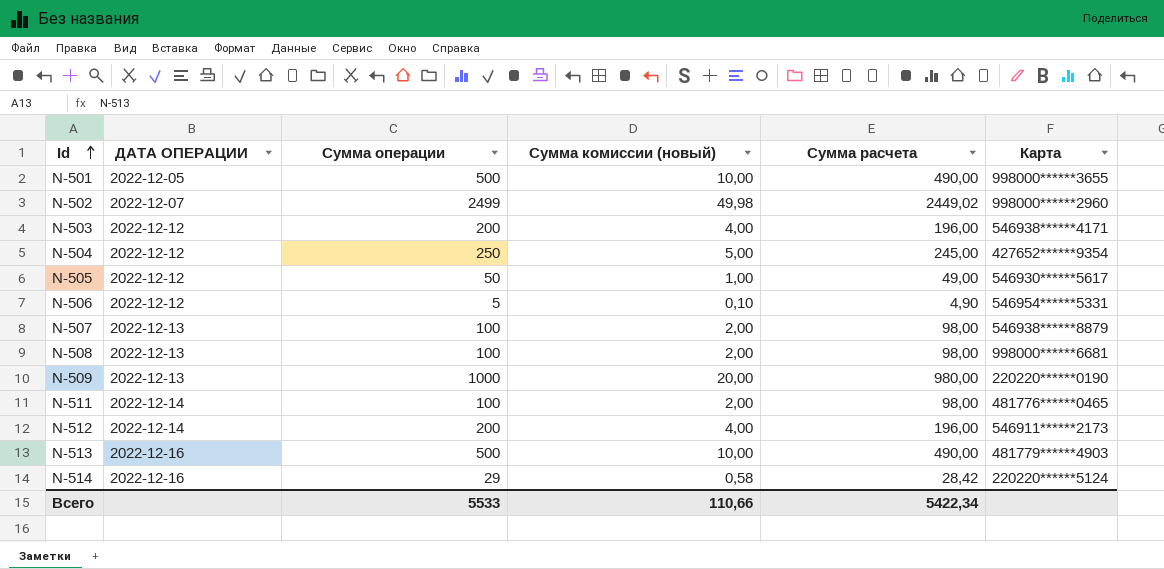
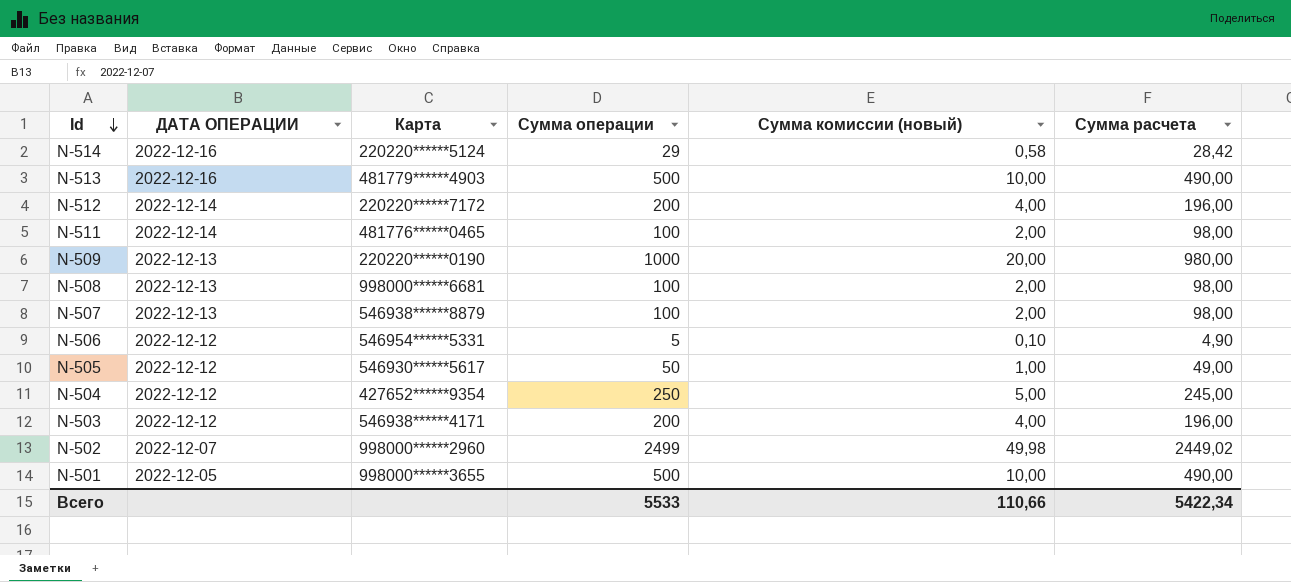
row order: Id ascending -> Id descending
column Карта | position: 6 -> 3
N-512 | Карта: 546911******2173 -> 220220******7172

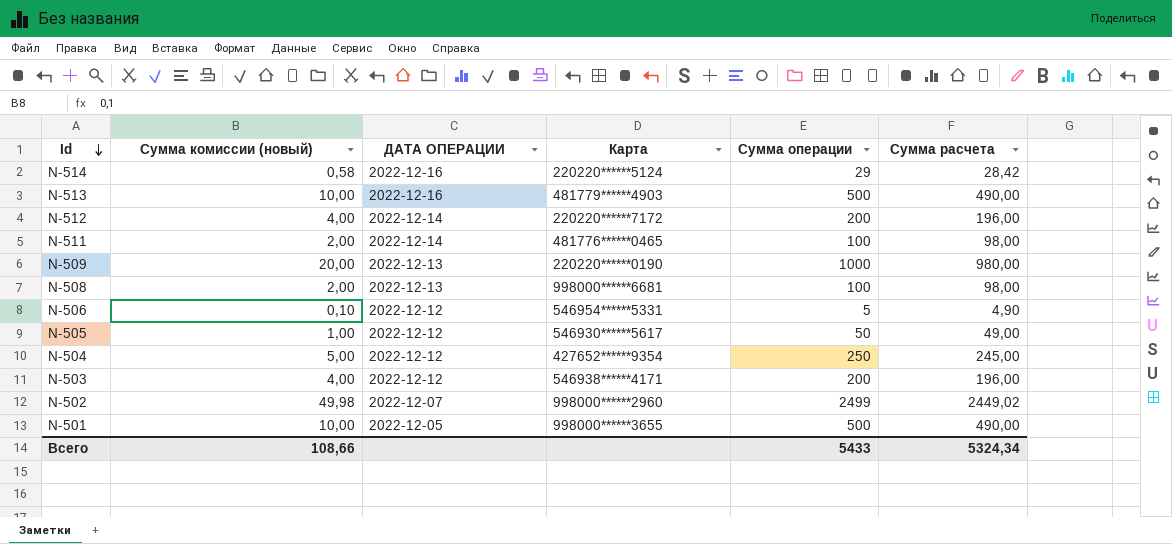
column Сумма комиссии (новый) | position: 5 -> 2
row N-507: 2022-12-13 | 546938******8879 | 100 | 2,00 | 98,00 -> none
Всего | Сумма комиссии (новый): 110,66 -> 108,66
Всего | Сумма операции: 5533 -> 5433
Всего | Сумма расчета: 5422,34 -> 5324,34

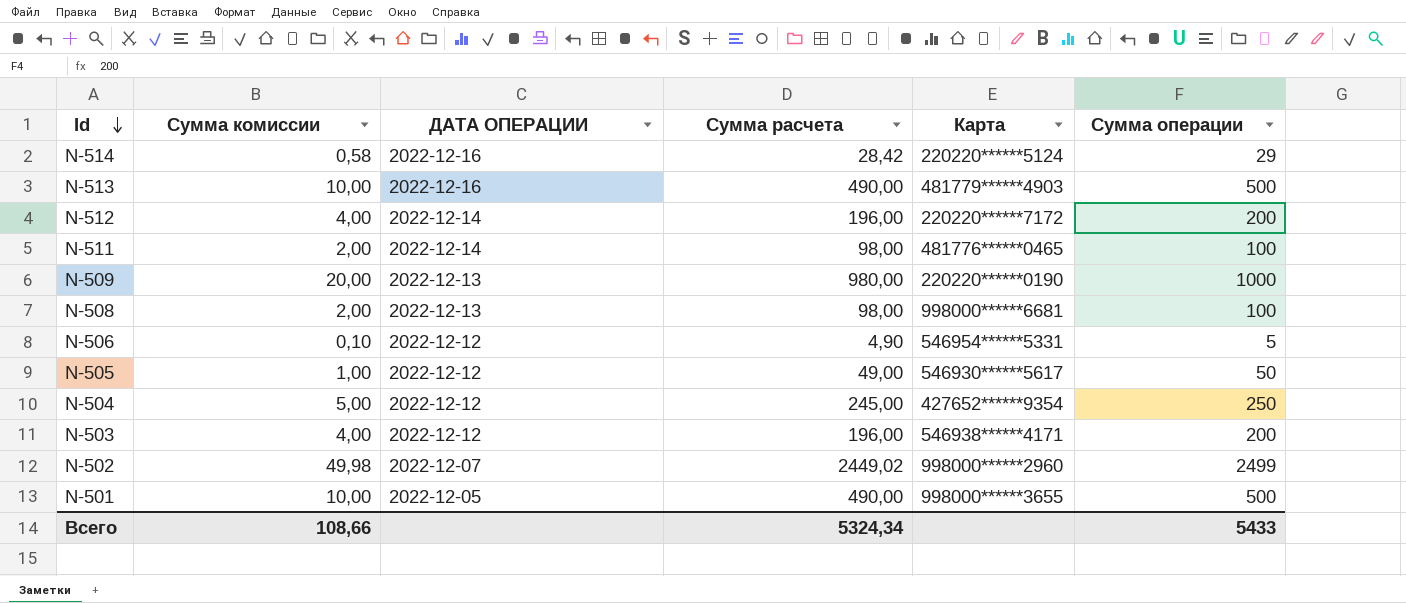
column name: Сумма комиссии (новый) -> Сумма комиссии
column Сумма расчета | position: 6 -> 4

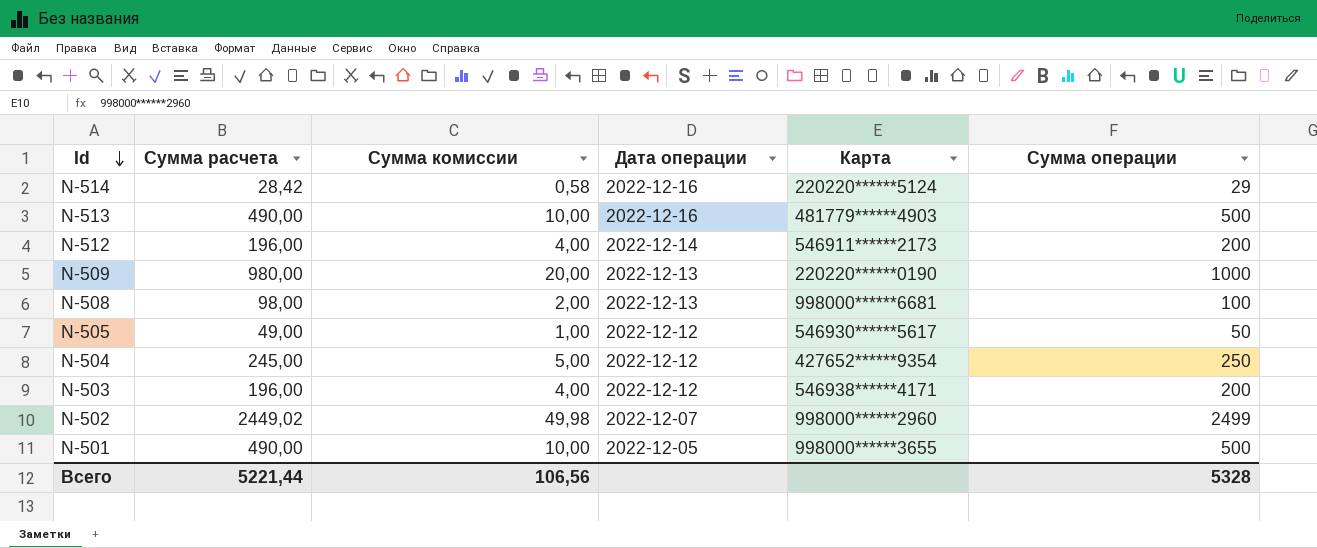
column Сумма расчета | position: 4 -> 2
column name: ДАТА ОПЕРАЦИИ -> Дата операции
row N-511: 2,00 | 2022-12-14 | 98,00 | 481776******0465 | 100 -> none
row N-506: 0,10 | 2022-12-12 | 4,90 | 546954******5331 | 5 -> none
N-512 | Карта: 220220******7172 -> 546911******2173
Всего | Сумма расчета: 5324,34 -> 5221,44
Всего | Сумма комиссии: 108,66 -> 106,56
Всего | Сумма операции: 5433 -> 5328

